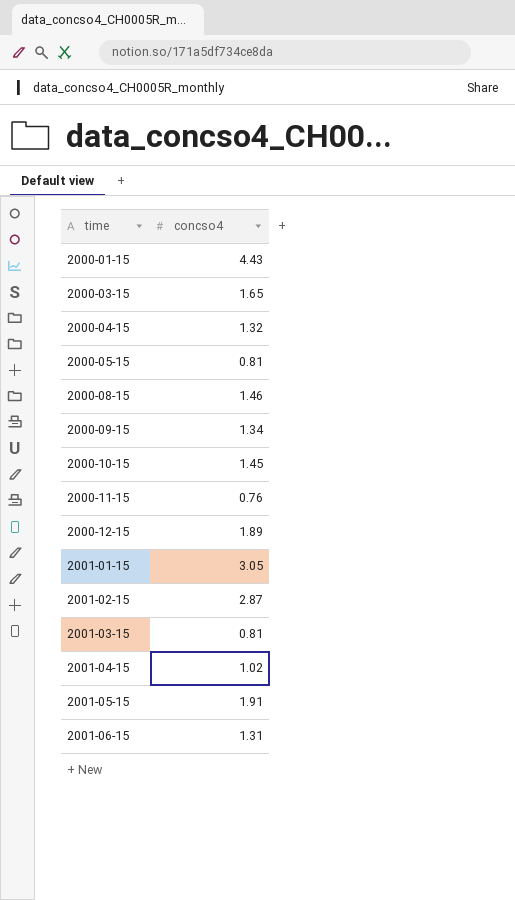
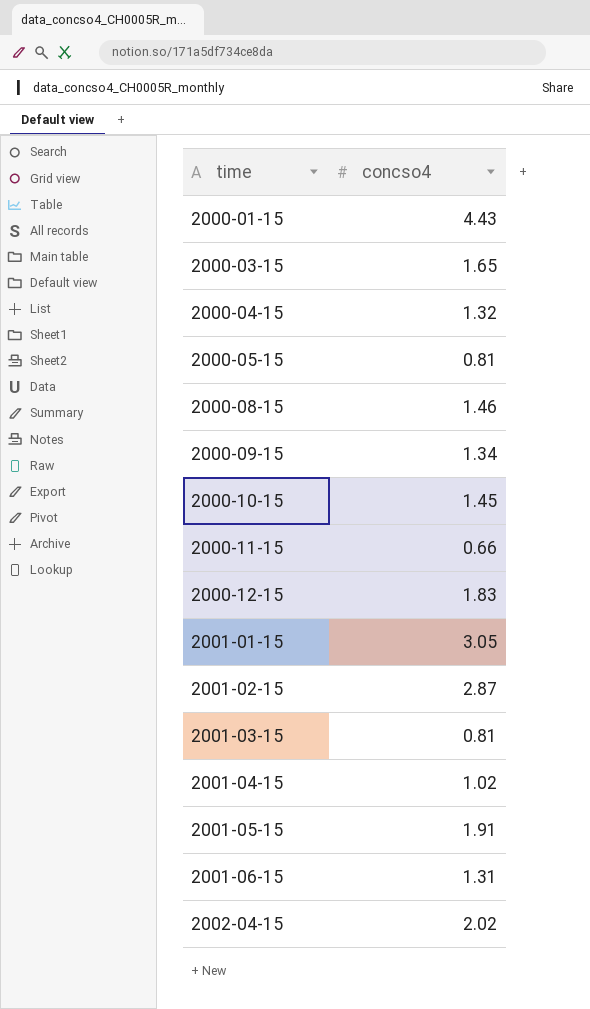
2000-11-15 | concso4: 0.76 -> 0.66
2000-12-15 | concso4: 1.89 -> 1.83
row 2002-04-15: none -> 2.02

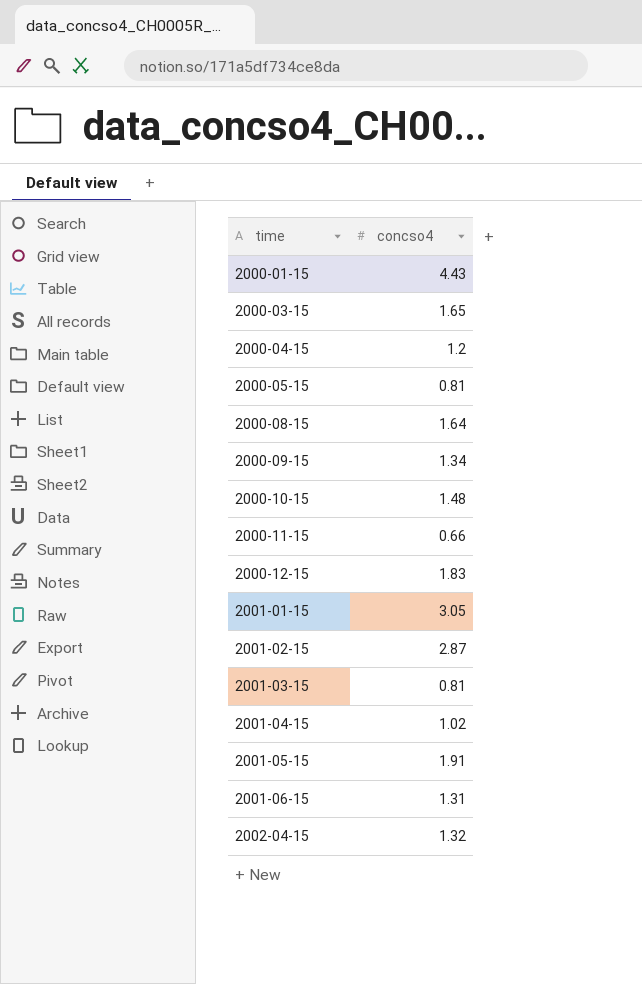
2000-04-15 | concso4: 1.32 -> 1.2
2000-08-15 | concso4: 1.46 -> 1.64
2000-10-15 | concso4: 1.45 -> 1.48
2002-04-15 | concso4: 2.02 -> 1.32

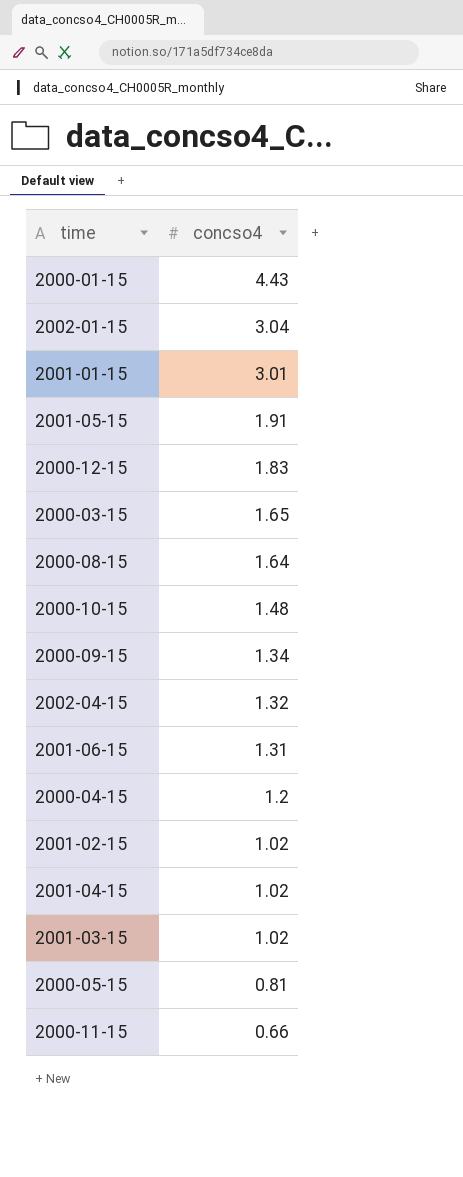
row order: time ascending -> concso4 descending
row 2002-01-15: none -> 3.04
2001-01-15 | concso4: 3.05 -> 3.01
2001-02-15 | concso4: 2.87 -> 1.02
2001-03-15 | concso4: 0.81 -> 1.02

